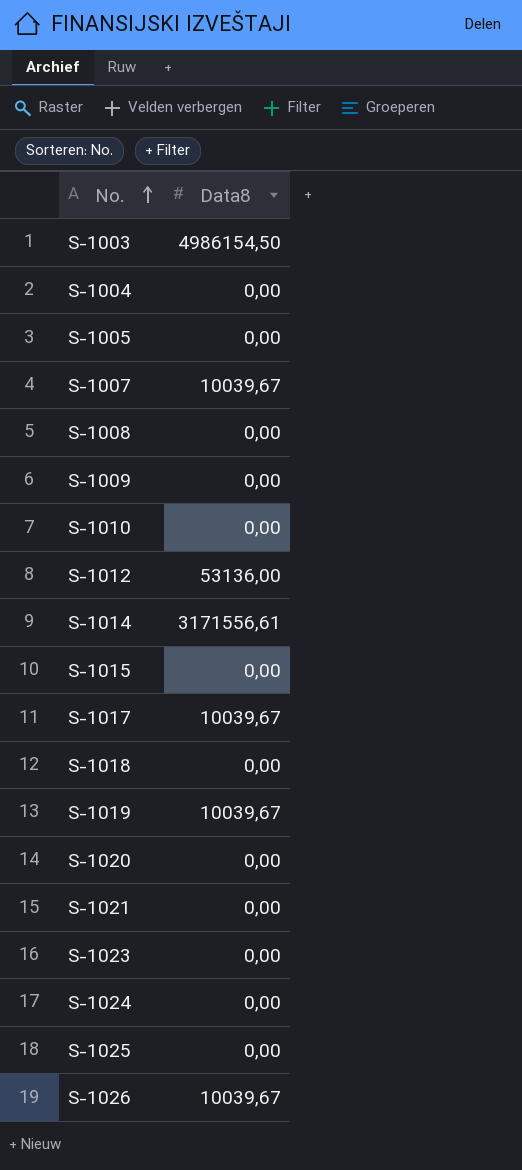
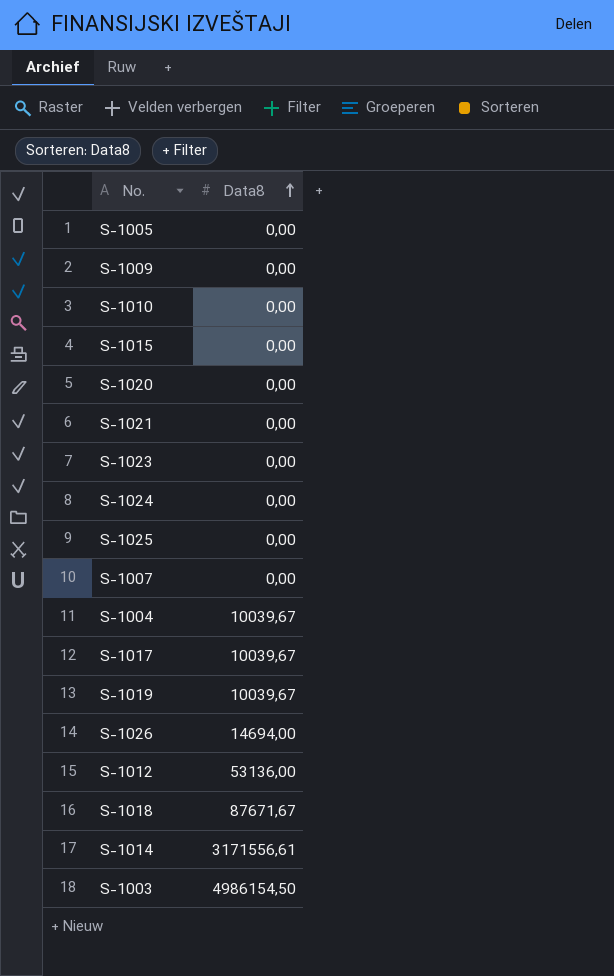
row order: No. ascending -> Data8 ascending
row S-1008: 0,00 -> none
S-1007 | Data8: 10039,67 -> 0,00
S-1004 | Data8: 0,00 -> 10039,67
S-1026 | Data8: 10039,67 -> 14694,00
S-1018 | Data8: 0,00 -> 87671,67

